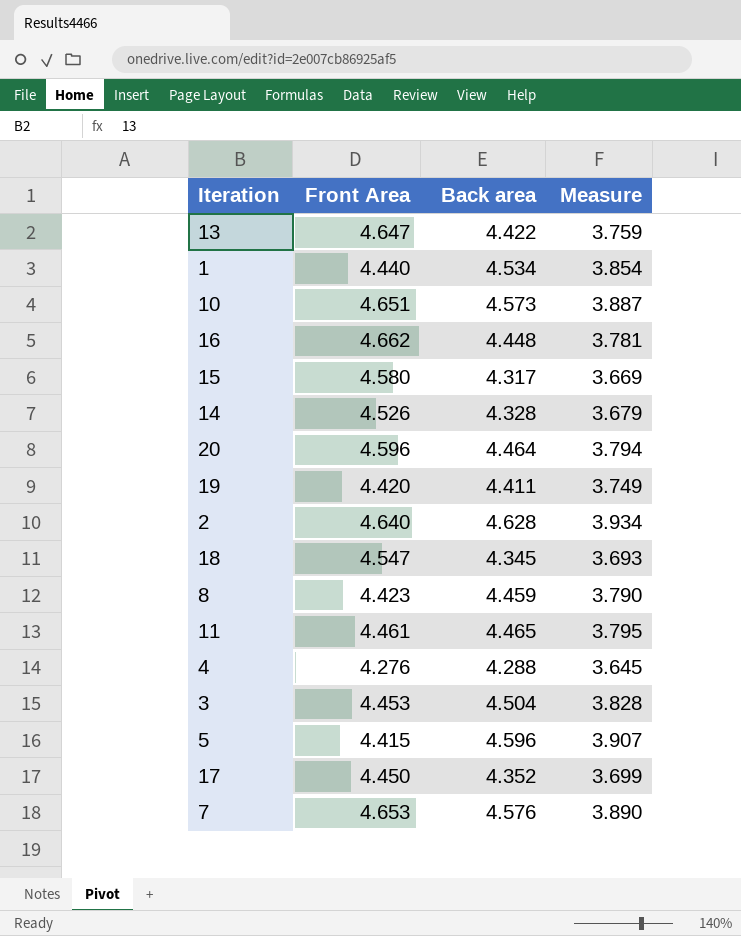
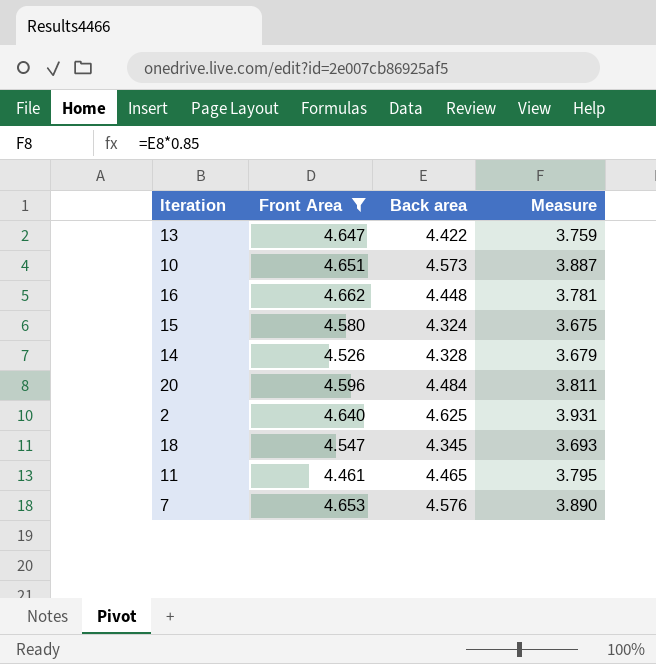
filter: none -> Front Area >= 4.461
15 | Back area: 4.317 -> 4.324
15 | Measure: 3.669 -> 3.675
20 | Back area: 4.464 -> 4.484
20 | Measure: 3.794 -> 3.811
2 | Back area: 4.628 -> 4.625
2 | Measure: 3.934 -> 3.931

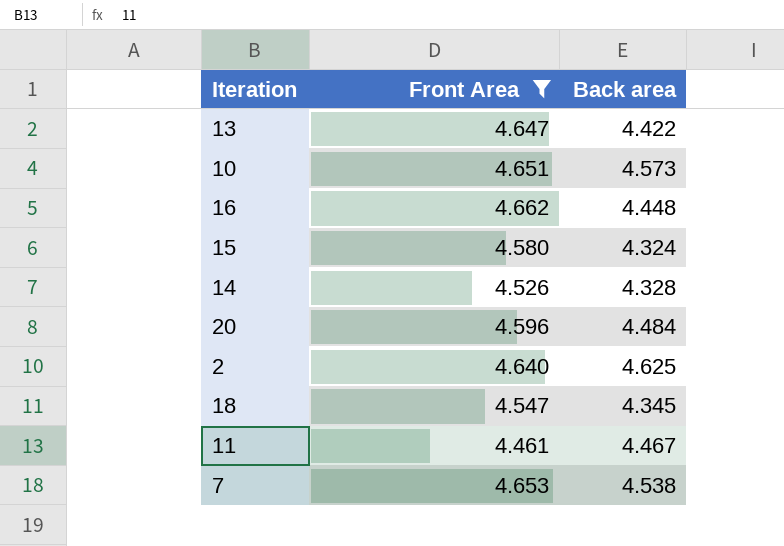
column Measure | formula: [Back area] * 0.85 -> none
11 | Back area: 4.465 -> 4.467
7 | Back area: 4.576 -> 4.538

